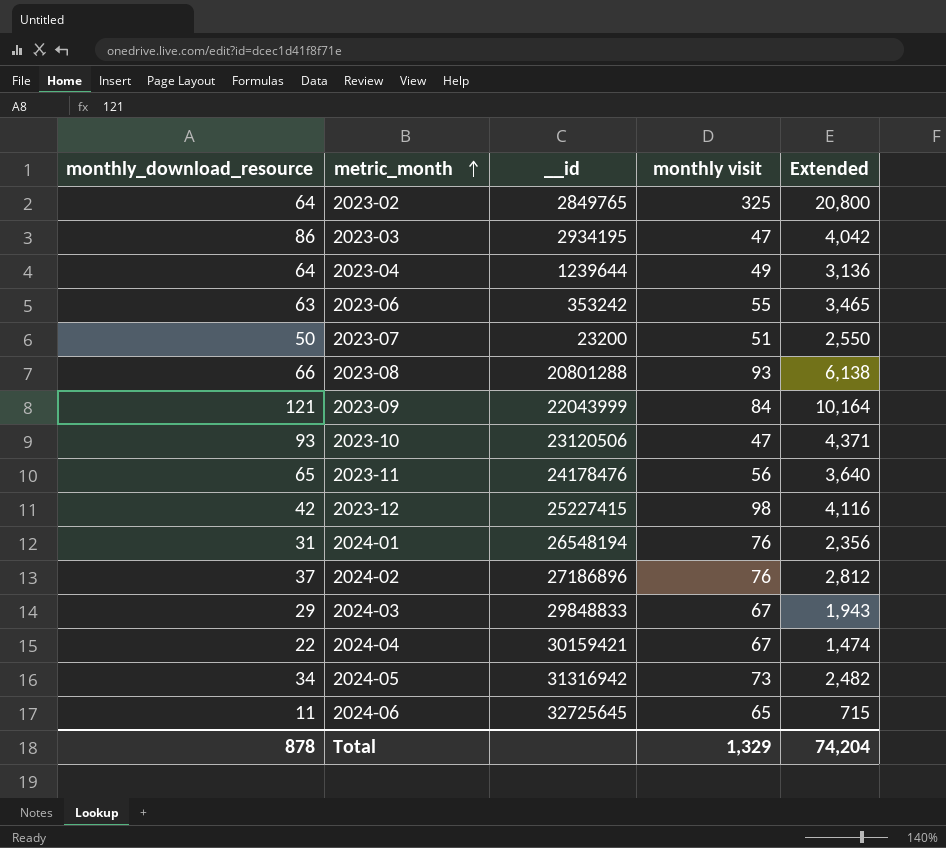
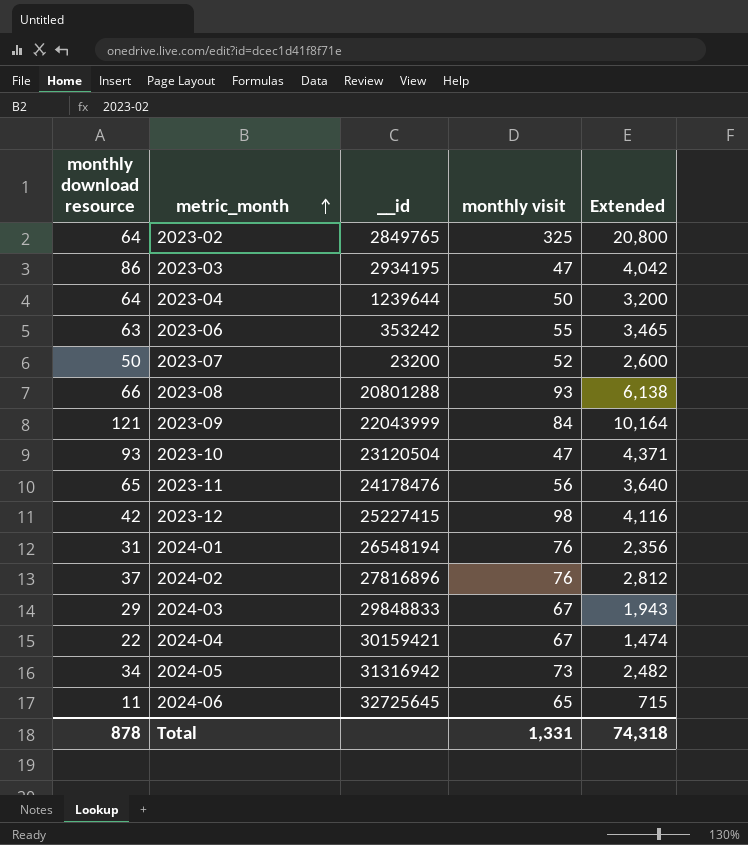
column name: monthly_download_resource -> monthly download resource
2023-04 | monthly visit: 49 -> 50
2023-04 | Extended: 3,136 -> 3,200
2023-07 | monthly visit: 51 -> 52
2023-07 | Extended: 2,550 -> 2,600
2023-10 | __id: 23120506 -> 23120504
2024-02 | __id: 27186896 -> 27816896
Total | monthly visit: 1,329 -> 1,331
Total | Extended: 74,204 -> 74,318

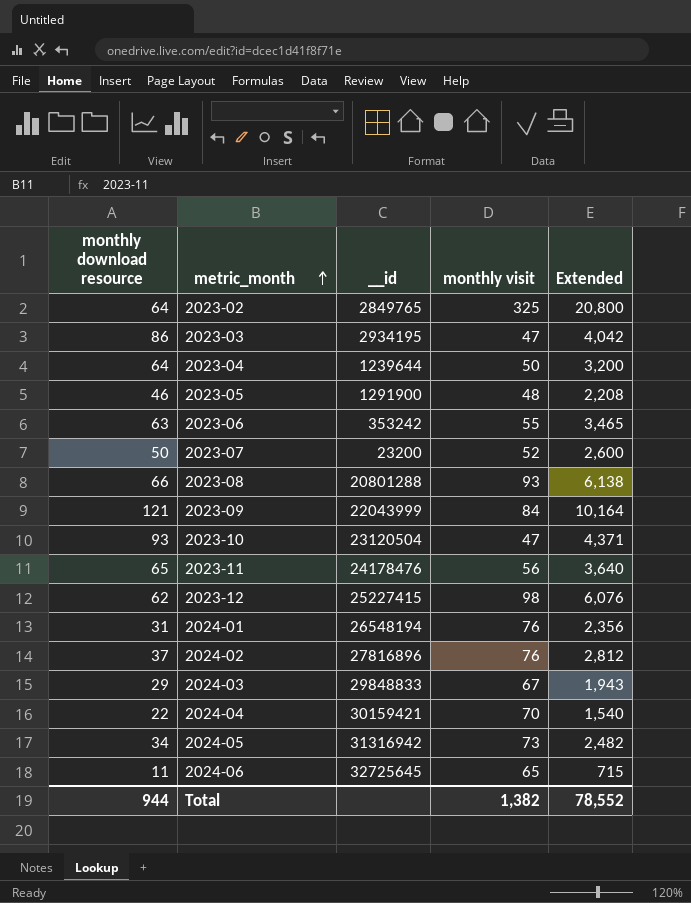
row 2023-05: none -> 46 | 1291900 | 48 | 2,208
2023-12 | monthly download resource: 42 -> 62
2023-12 | Extended: 4,116 -> 6,076
2024-04 | monthly visit: 67 -> 70
2024-04 | Extended: 1,474 -> 1,540
Total | monthly download resource: 878 -> 944
Total | monthly visit: 1,331 -> 1,382
Total | Extended: 74,318 -> 78,552

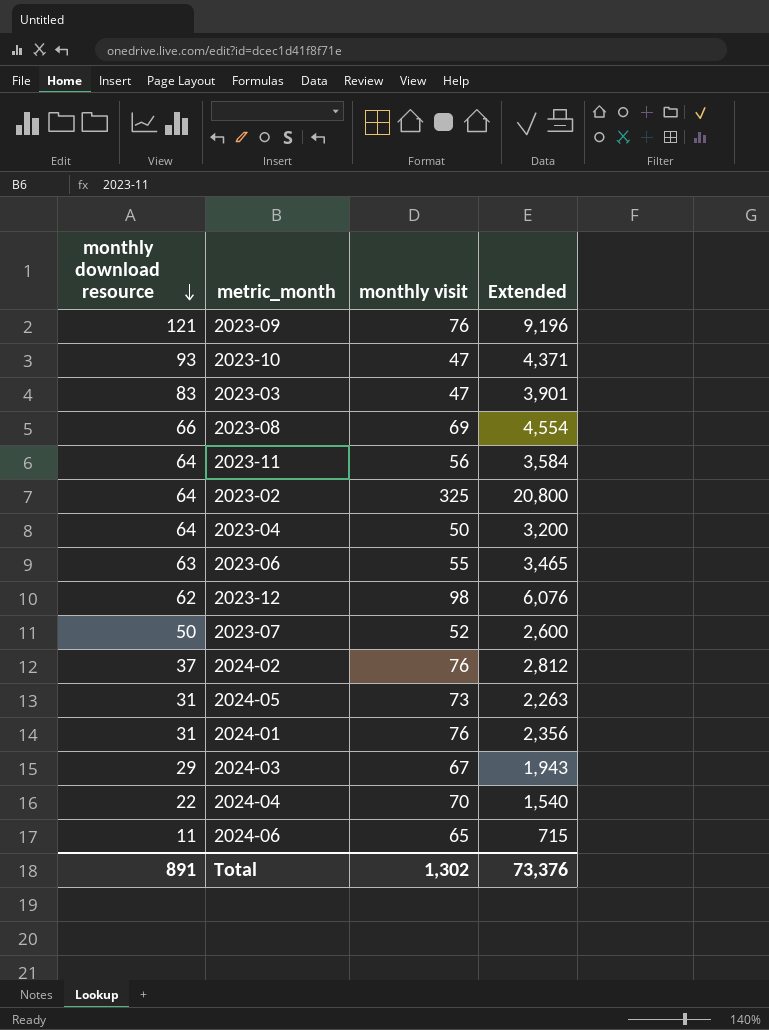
row order: metric_month ascending -> monthly download resource descending
column __id | position: 3 -> none
row 2023-05: 46 | 1291900 | 48 | 2,208 -> none
2023-09 | monthly visit: 84 -> 76
2023-09 | Extended: 10,164 -> 9,196
2023-03 | monthly download resource: 86 -> 83
2023-03 | Extended: 4,042 -> 3,901
2023-08 | monthly visit: 93 -> 69
2023-08 | Extended: 6,138 -> 4,554
2023-11 | monthly download resource: 65 -> 64
2023-11 | Extended: 3,640 -> 3,584
2024-05 | monthly download resource: 34 -> 31
2024-05 | Extended: 2,482 -> 2,263
Total | monthly download resource: 944 -> 891
Total | monthly visit: 1,382 -> 1,302
Total | Extended: 78,552 -> 73,376

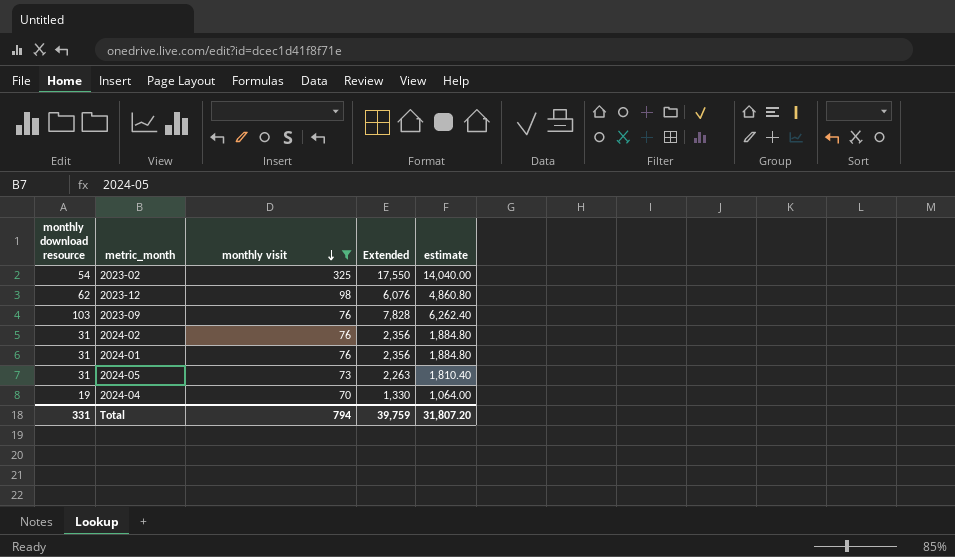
filter: none -> monthly visit >= 70
row order: monthly download resource descending -> monthly visit descending
column estimate | formula: none -> [Extended] * 0.8
2023-02 | monthly download resource: 64 -> 54
2023-02 | Extended: 20,800 -> 17,550
2023-09 | monthly download resource: 121 -> 103
2023-09 | Extended: 9,196 -> 7,828
2024-02 | monthly download resource: 37 -> 31
2024-02 | Extended: 2,812 -> 2,356
2024-04 | monthly download resource: 22 -> 19
2024-04 | Extended: 1,540 -> 1,330
Total | monthly download resource: 891 -> 331
Total | monthly visit: 1,302 -> 794
Total | Extended: 73,376 -> 39,759

